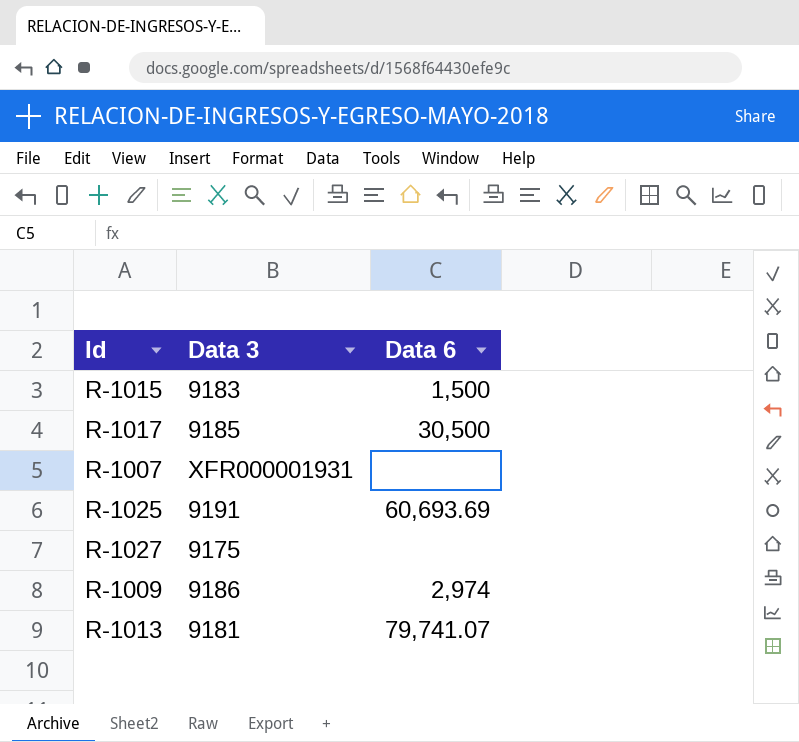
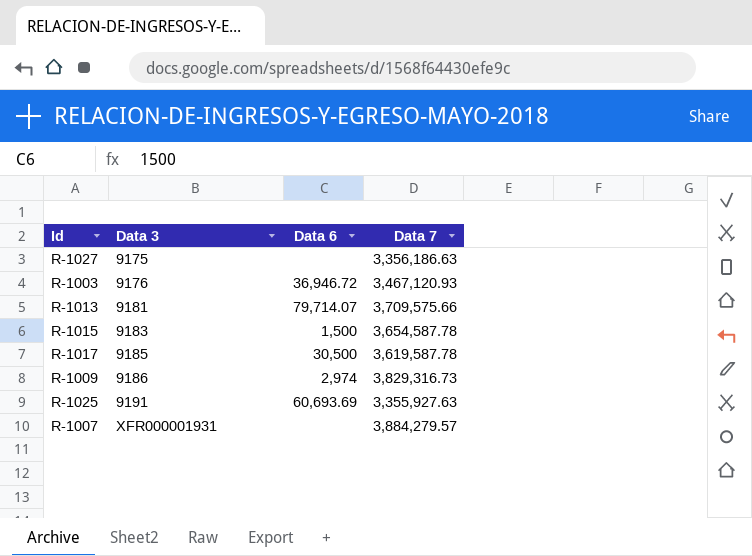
row order: none -> Data 3 ascending
column Data 7 | position: none -> 4
row R-1003: none -> 9176 | 36,946.72 | 3,467,120.93
R-1013 | Data 6: 79,741.07 -> 79,714.07

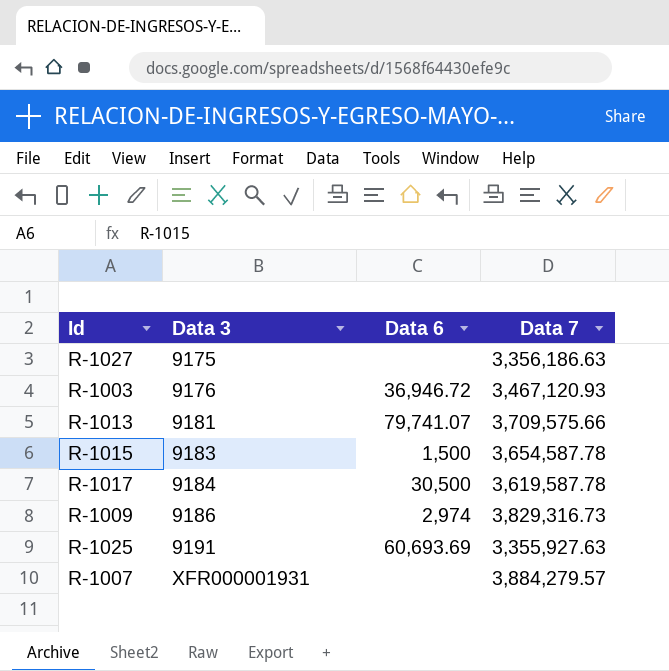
R-1013 | Data 6: 79,714.07 -> 79,741.07
R-1017 | Data 3: 9185 -> 9184

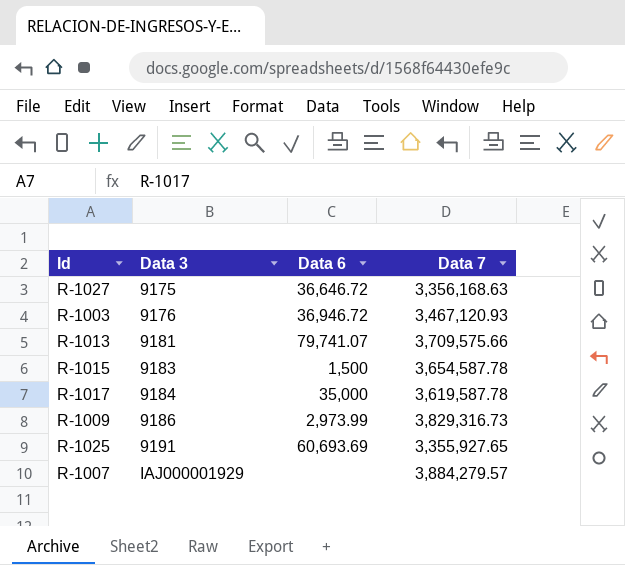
R-1027 | Data 6: none -> 36,646.72
R-1027 | Data 7: 3,356,186.63 -> 3,356,168.63
R-1017 | Data 6: 30,500 -> 35,000
R-1009 | Data 6: 2,974 -> 2,973.99
R-1025 | Data 7: 3,355,927.63 -> 3,355,927.65
R-1007 | Data 3: XFR000001931 -> IAJ000001929

